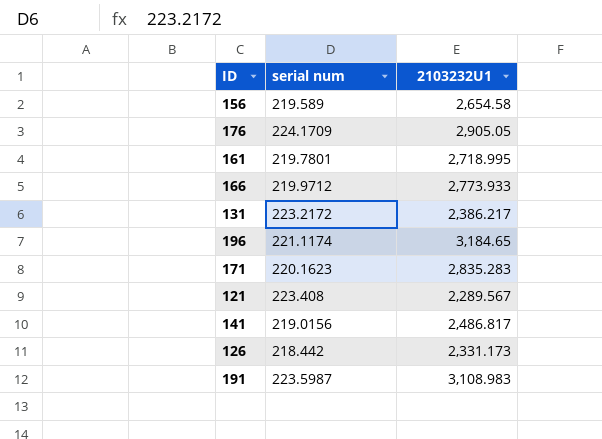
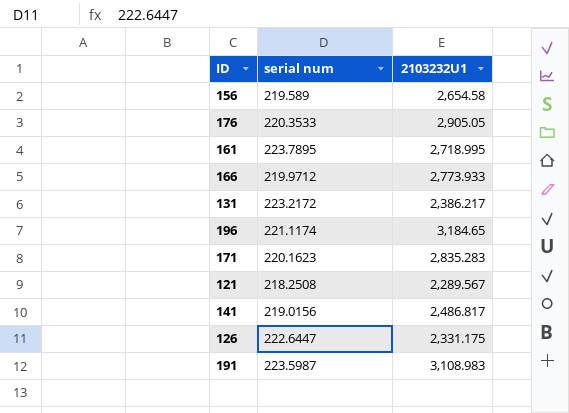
176 | serial num: 224.1709 -> 220.3533
161 | serial num: 219.7801 -> 223.7895
121 | serial num: 223.408 -> 218.2508
126 | serial num: 218.442 -> 222.6447
126 | 2103232U1: 2,331.173 -> 2,331.175

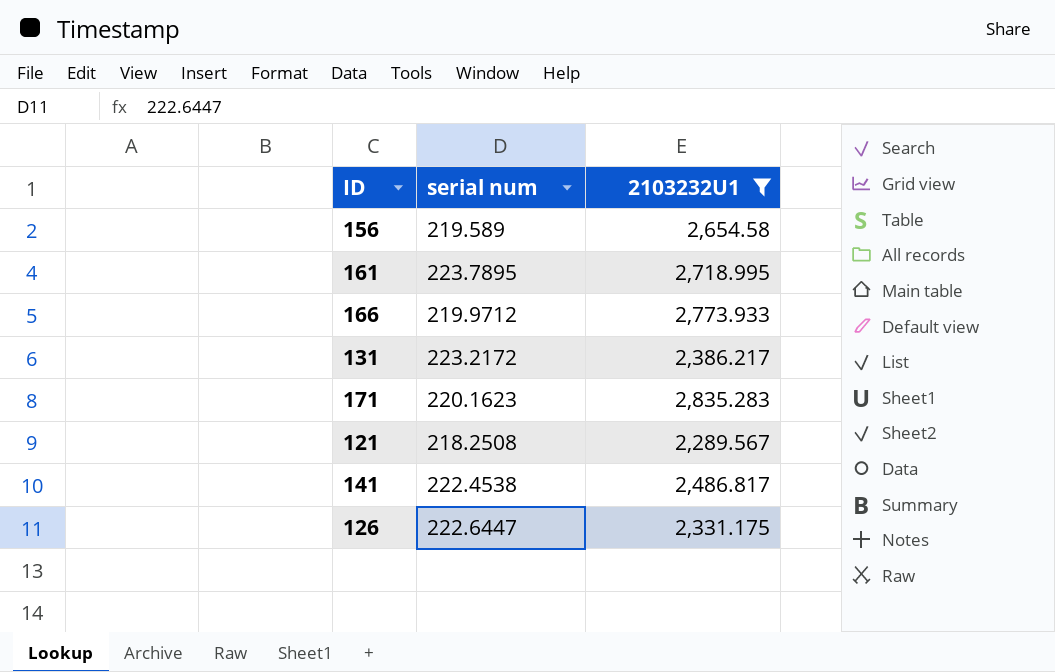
filter: none -> 2103232U1 <= 2,835.283
141 | serial num: 219.0156 -> 222.4538

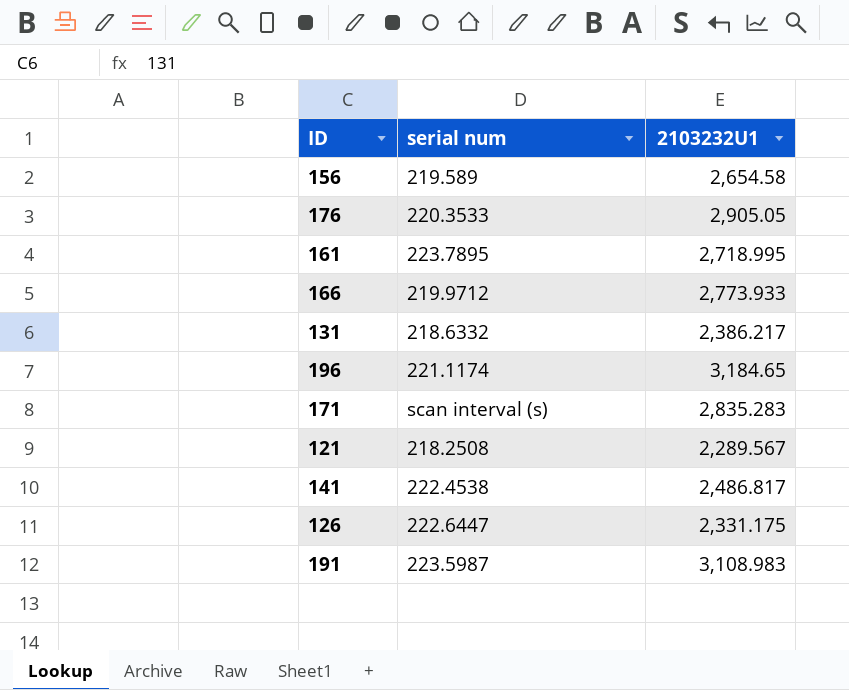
filter: 2103232U1 <= 2,835.283 -> none
131 | serial num: 223.2172 -> 218.6332
171 | serial num: 220.1623 -> scan interval (s)

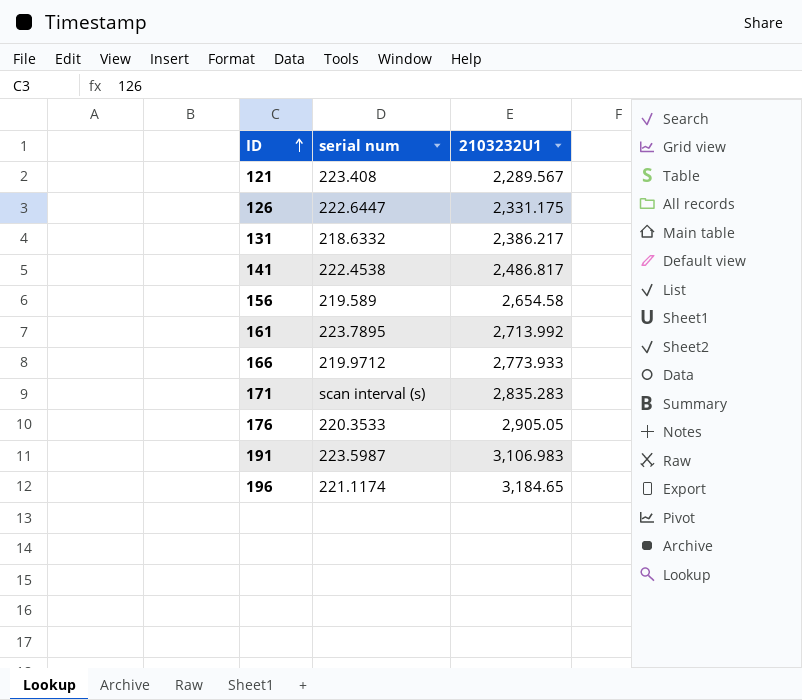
row order: none -> ID ascending
121 | serial num: 218.2508 -> 223.408
161 | 2103232U1: 2,718.995 -> 2,713.992
191 | 2103232U1: 3,108.983 -> 3,106.983

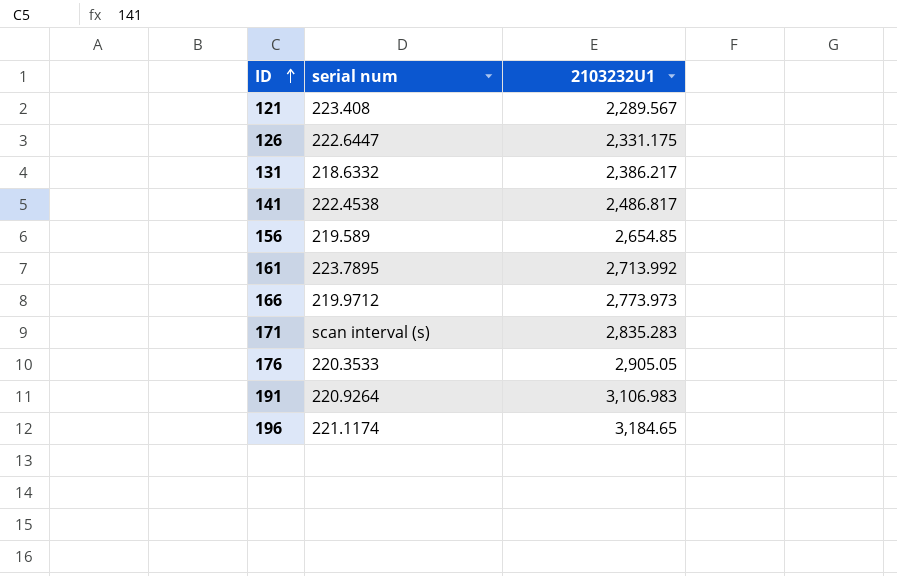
156 | 2103232U1: 2,654.58 -> 2,654.85
166 | 2103232U1: 2,773.933 -> 2,773.973
191 | serial num: 223.5987 -> 220.9264

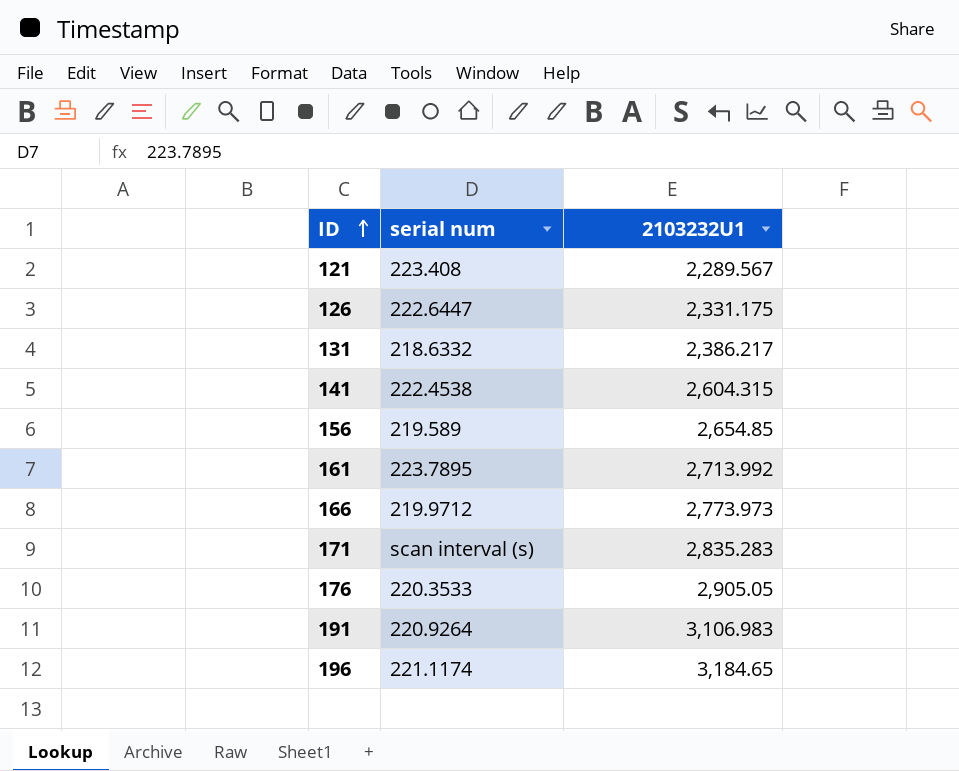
141 | 2103232U1: 2,486.817 -> 2,604.315

